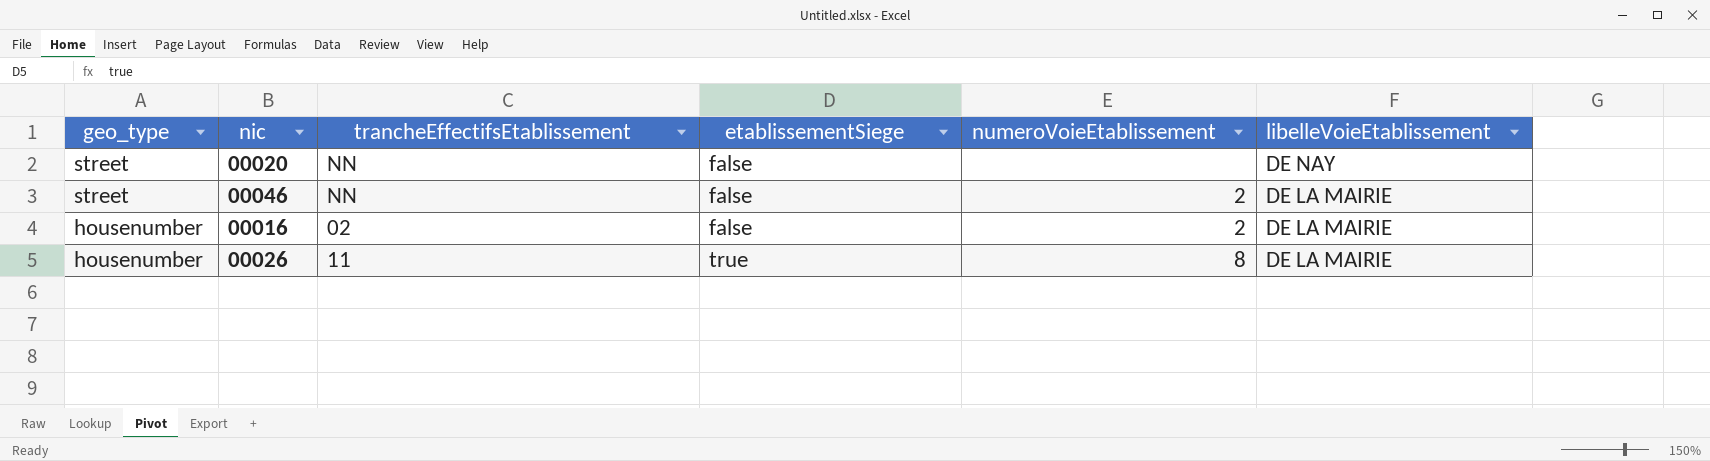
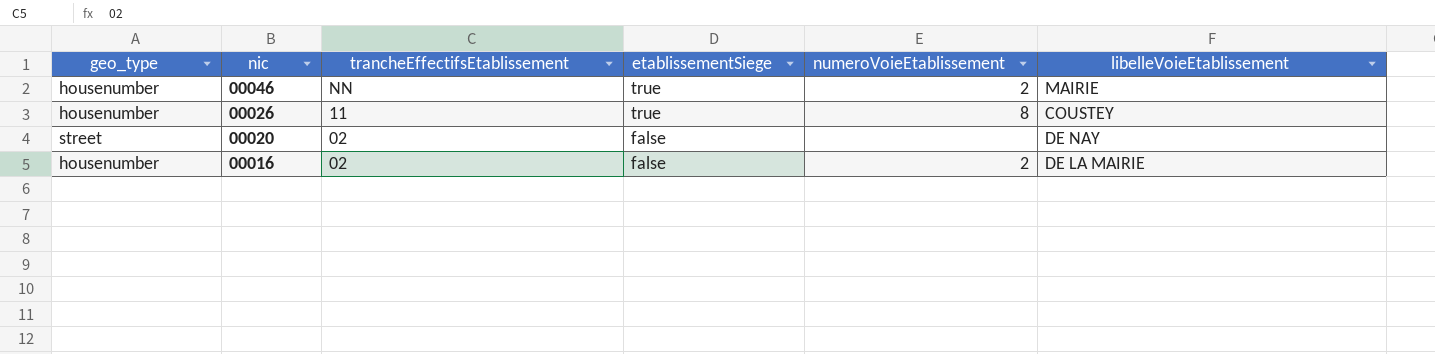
row order: geo_type descending -> nic descending
00046 | geo_type: street -> housenumber
00046 | etablissementSiege: false -> true
00046 | libelleVoieEtablissement: DE LA MAIRIE -> MAIRIE
00026 | libelleVoieEtablissement: DE LA MAIRIE -> COUSTEY
00020 | trancheEffectifsEtablissement: NN -> 02

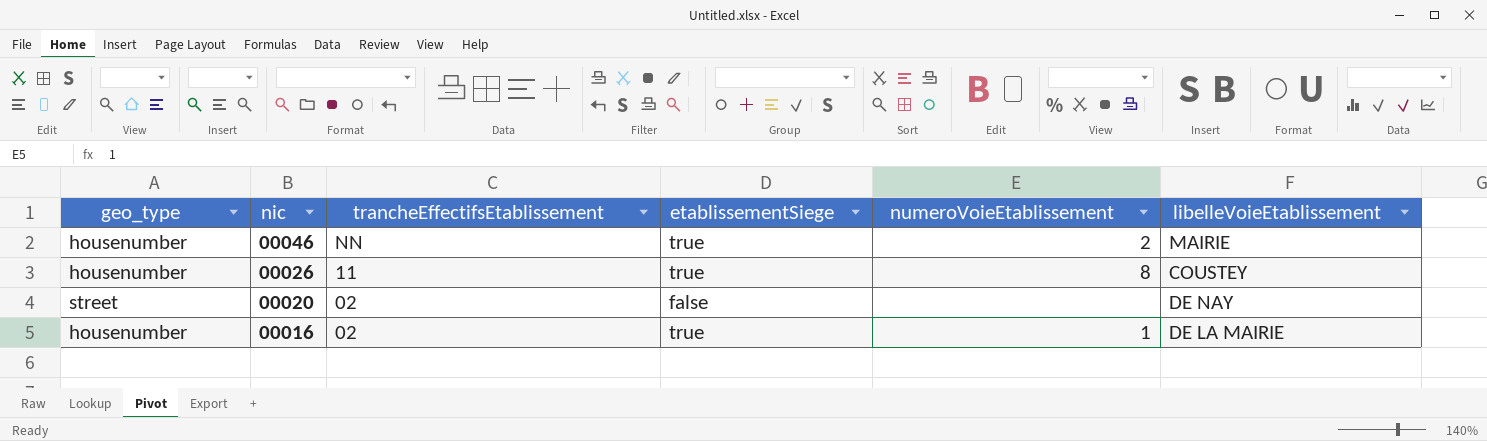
00016 | etablissementSiege: false -> true
00016 | numeroVoieEtablissement: 2 -> 1

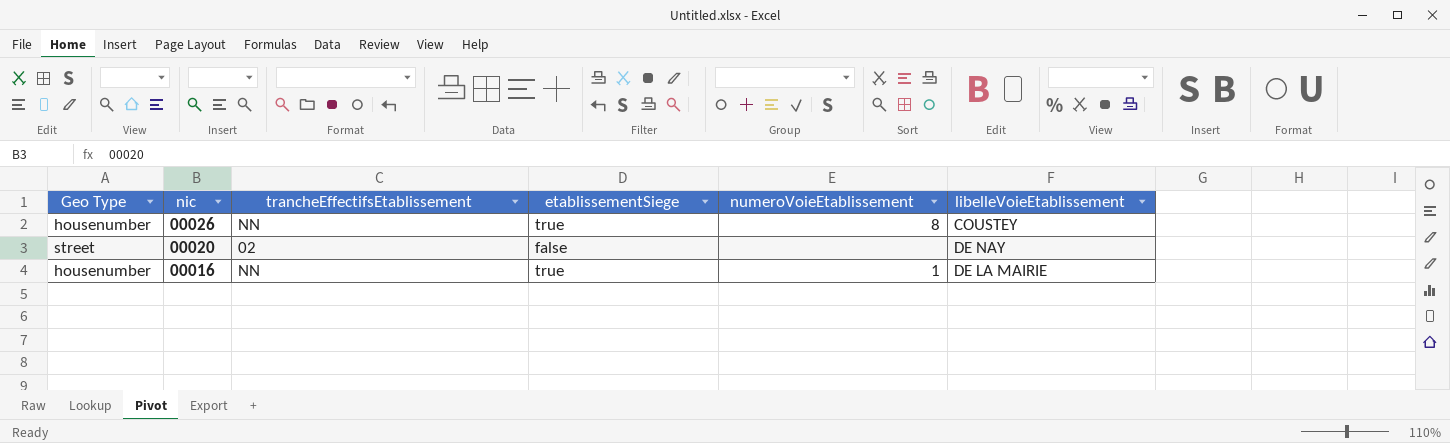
column name: geo_type -> Geo Type
row 00046: housenumber | NN | true | 2 | MAIRIE -> none
00026 | trancheEffectifsEtablissement: 11 -> NN
00016 | trancheEffectifsEtablissement: 02 -> NN

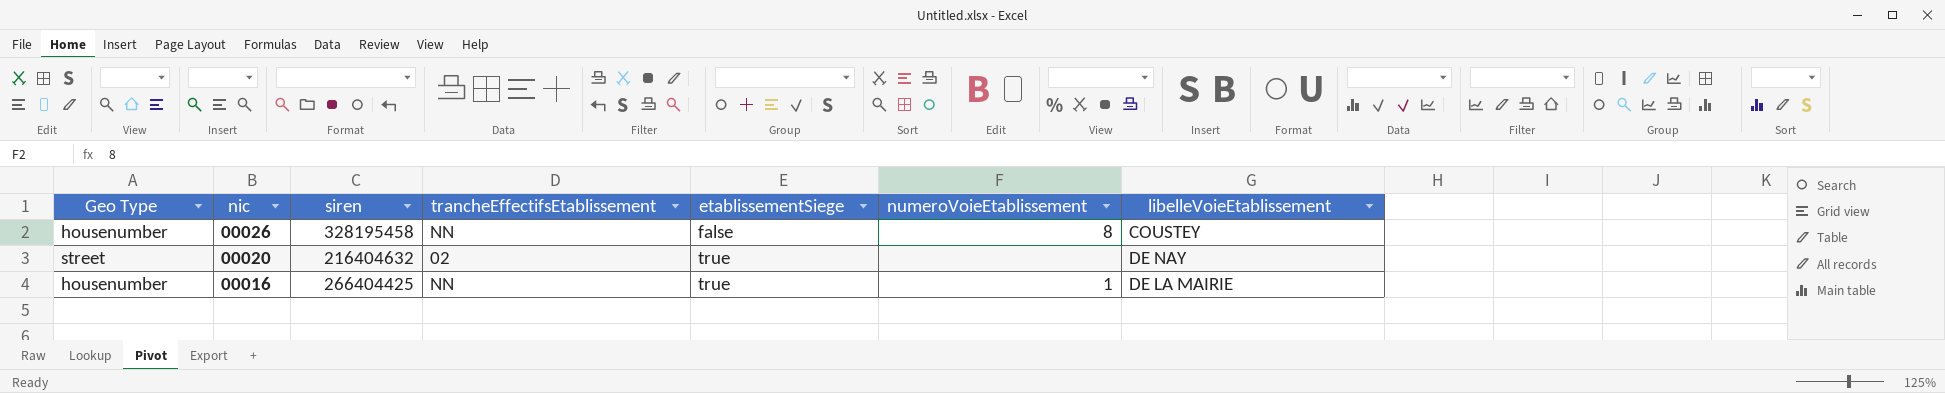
column siren | position: none -> 3
00026 | etablissementSiege: true -> false
00020 | etablissementSiege: false -> true

